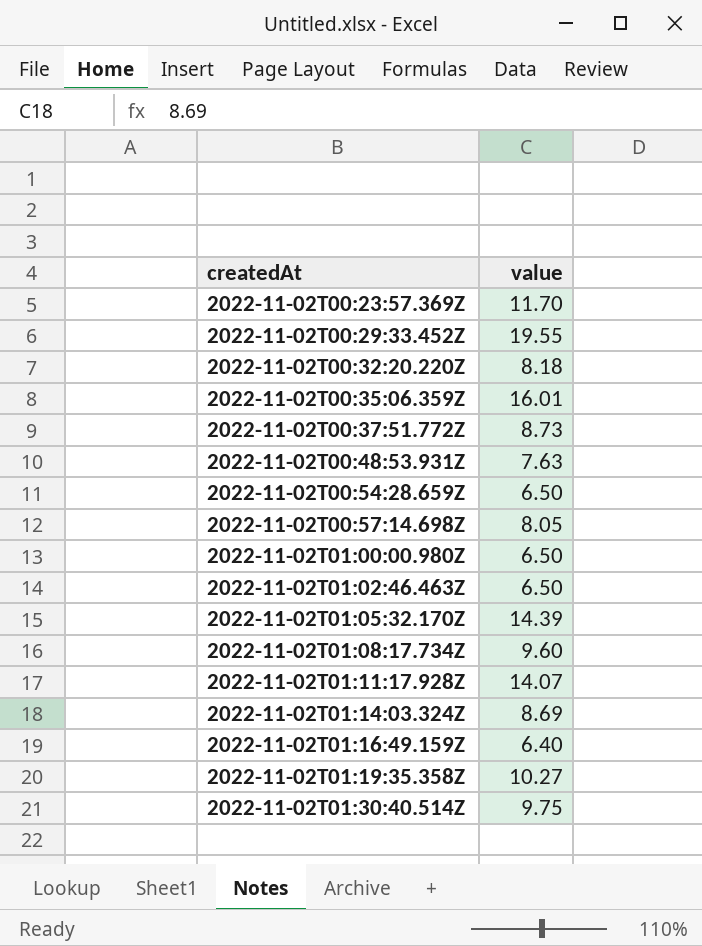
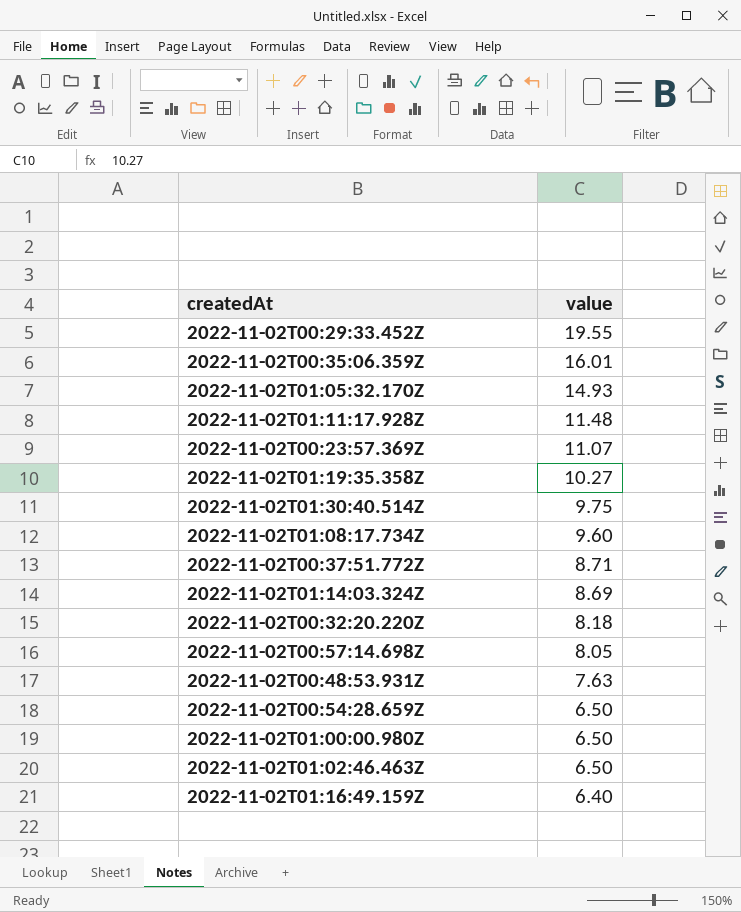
row order: createdAt ascending -> value descending
2022-11-02T01:05:32.170Z | value: 14.39 -> 14.93
2022-11-02T01:11:17.928Z | value: 14.07 -> 11.48
2022-11-02T00:23:57.369Z | value: 11.70 -> 11.07
2022-11-02T00:37:51.772Z | value: 8.73 -> 8.71

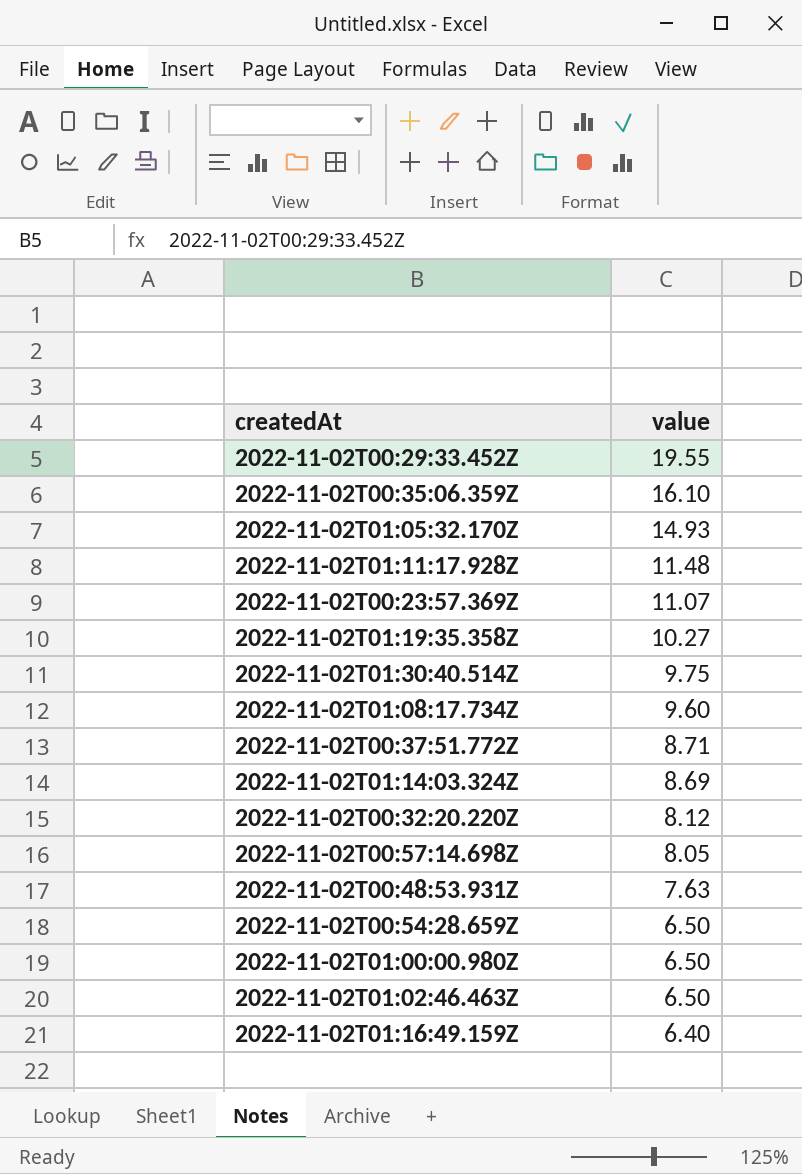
2022-11-02T00:35:06.359Z | value: 16.01 -> 16.10
2022-11-02T00:32:20.220Z | value: 8.18 -> 8.12

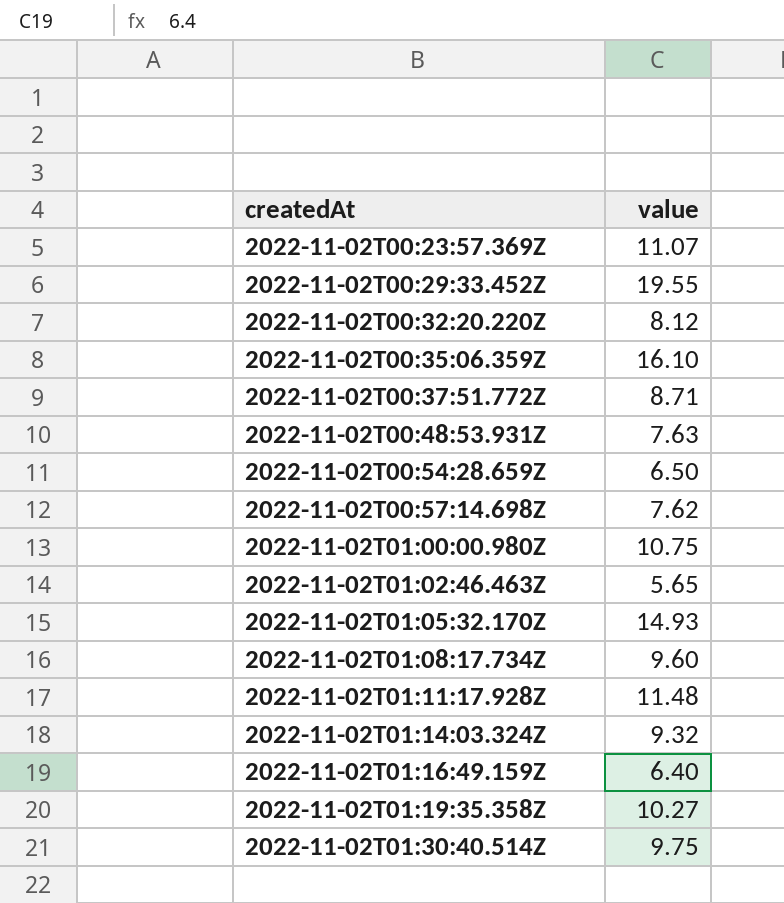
row order: value descending -> createdAt ascending
2022-11-02T00:57:14.698Z | value: 8.05 -> 7.62
2022-11-02T01:00:00.980Z | value: 6.50 -> 10.75
2022-11-02T01:02:46.463Z | value: 6.50 -> 5.65
2022-11-02T01:14:03.324Z | value: 8.69 -> 9.32

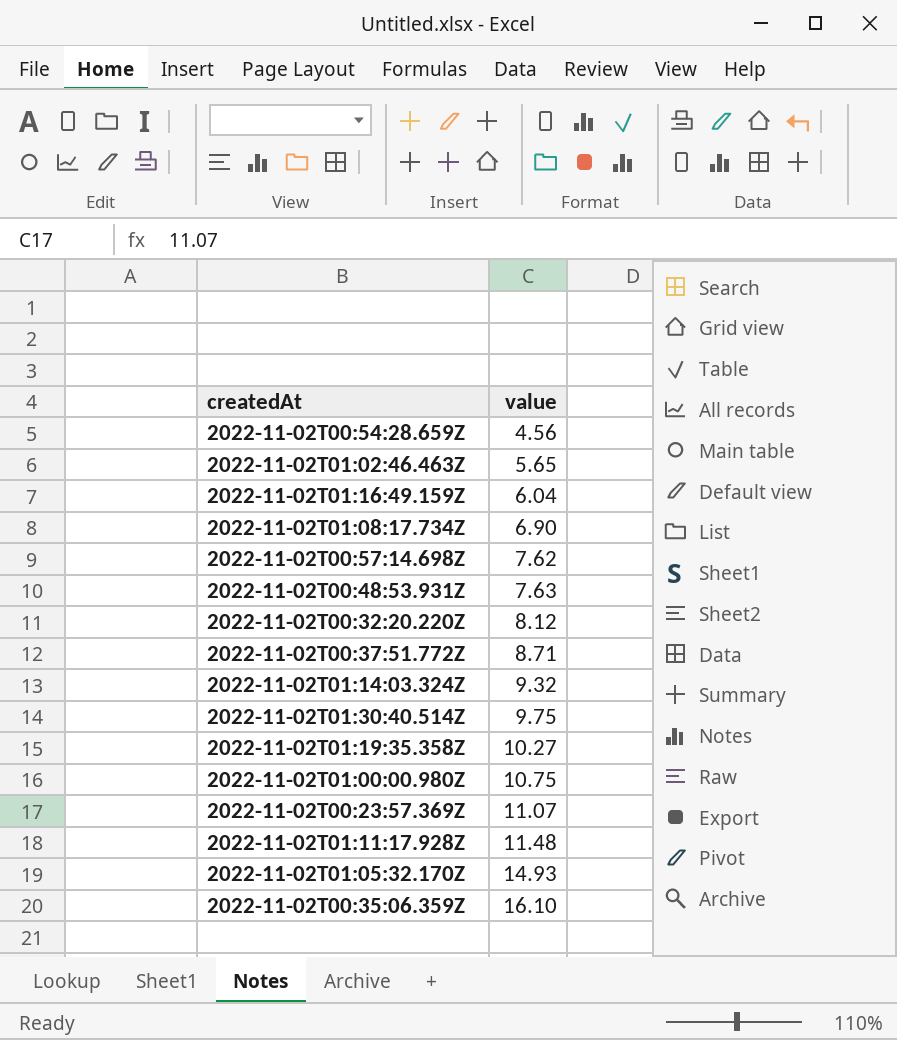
row order: createdAt ascending -> value ascending
row 2022-11-02T00:29:33.452Z: 19.55 -> none
2022-11-02T00:54:28.659Z | value: 6.50 -> 4.56
2022-11-02T01:16:49.159Z | value: 6.40 -> 6.04
2022-11-02T01:08:17.734Z | value: 9.60 -> 6.90

